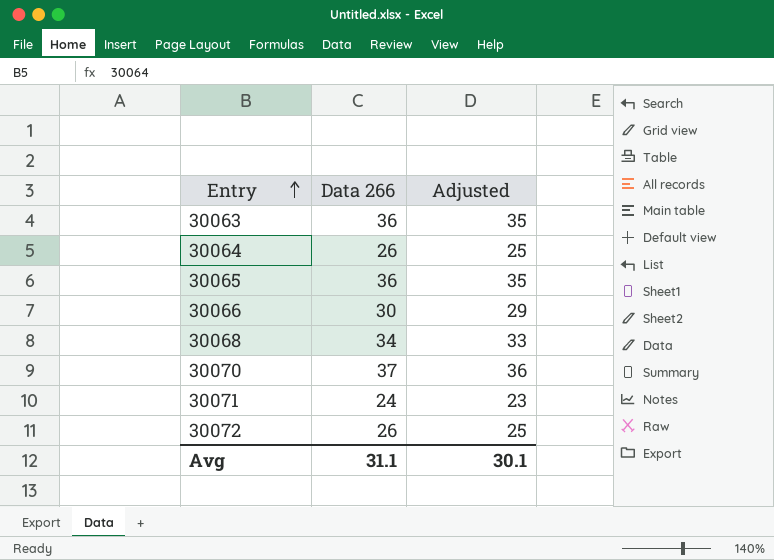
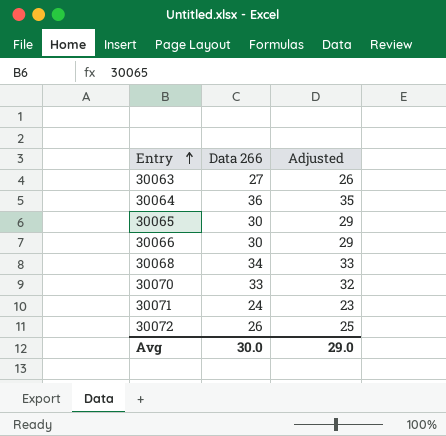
30063 | Data 266: 36 -> 27
30063 | Adjusted: 35 -> 26
30064 | Data 266: 26 -> 36
30064 | Adjusted: 25 -> 35
30065 | Data 266: 36 -> 30
30065 | Adjusted: 35 -> 29
30070 | Data 266: 37 -> 33
30070 | Adjusted: 36 -> 32
Avg | Data 266: 31.1 -> 30.0
Avg | Adjusted: 30.1 -> 29.0

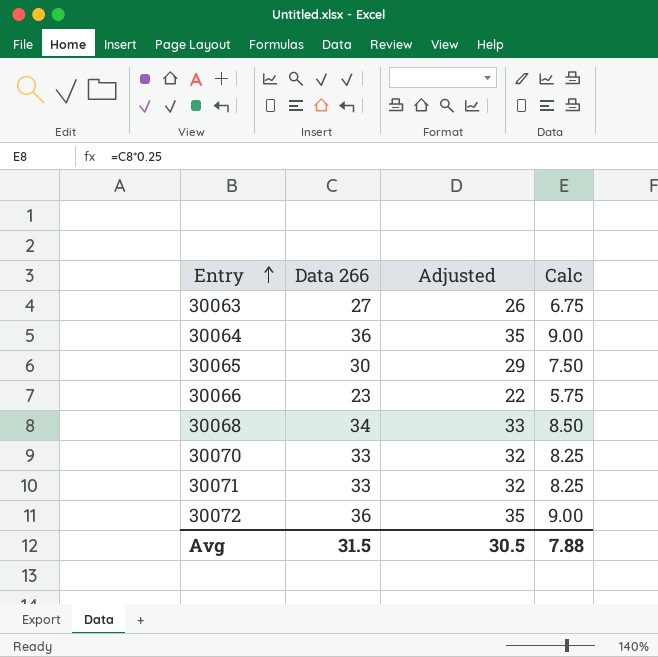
column Calc | formula: none -> [Data 266] * 0.25
30066 | Data 266: 30 -> 23
30066 | Adjusted: 29 -> 22
30071 | Data 266: 24 -> 33
30071 | Adjusted: 23 -> 32
30072 | Data 266: 26 -> 36
30072 | Adjusted: 25 -> 35
Avg | Data 266: 30.0 -> 31.5
Avg | Adjusted: 29.0 -> 30.5

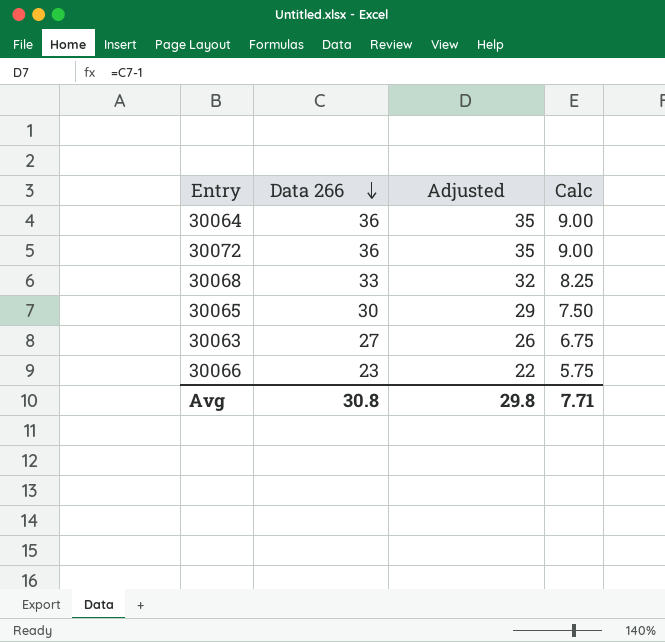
row order: Entry ascending -> Data 266 descending
row 30070: 33 | 32 | 8.25 -> none
row 30071: 33 | 32 | 8.25 -> none
30068 | Data 266: 34 -> 33
30068 | Adjusted: 33 -> 32
30068 | Calc: 8.50 -> 8.25
Avg | Data 266: 31.5 -> 30.8
Avg | Adjusted: 30.5 -> 29.8
Avg | Calc: 7.88 -> 7.71

